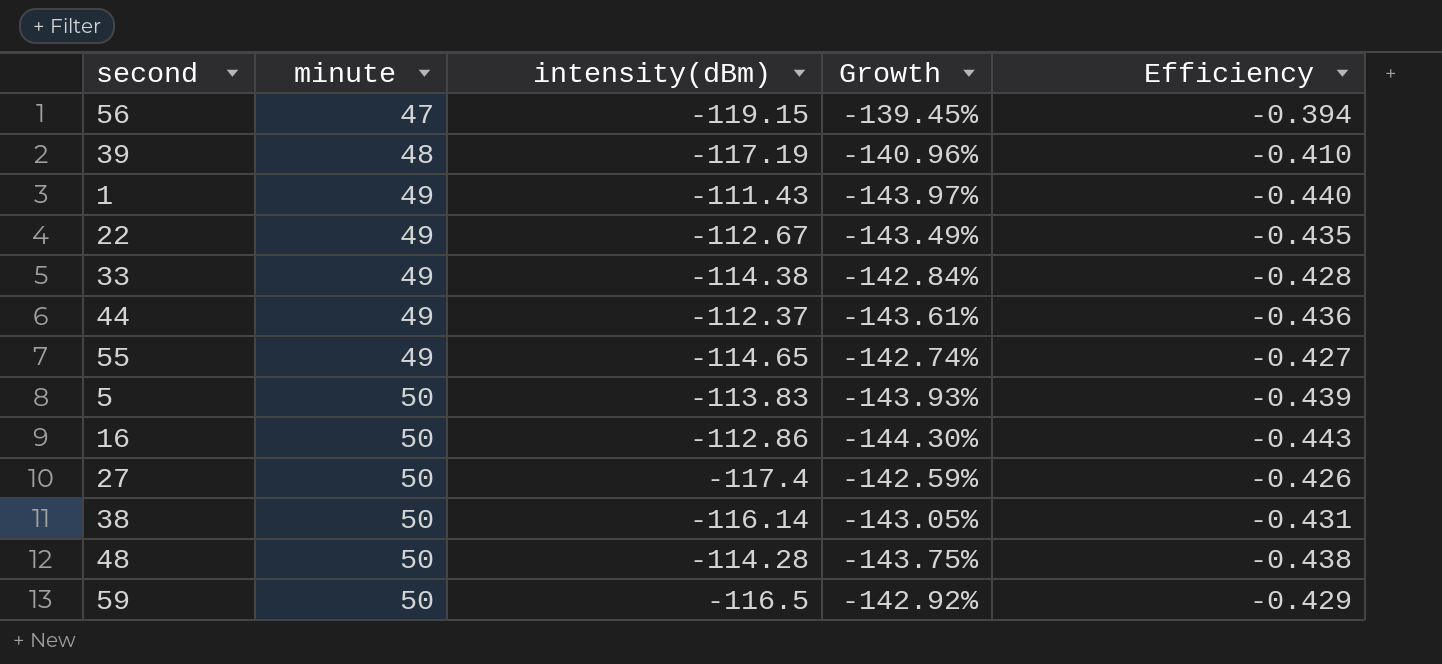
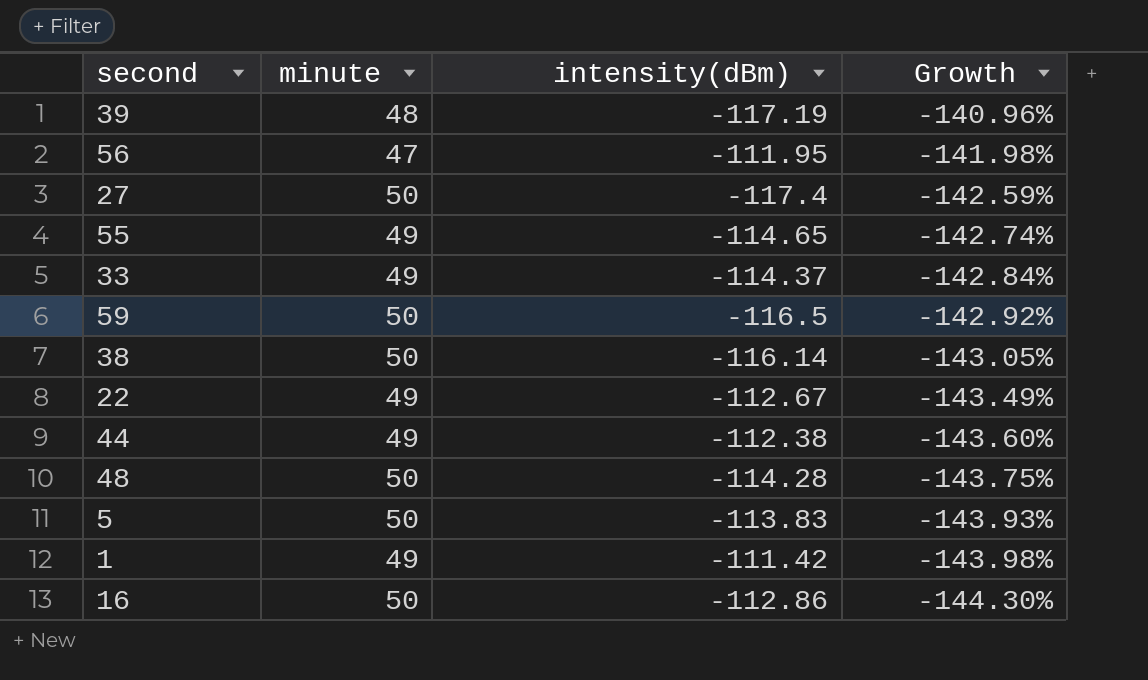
row order: minute ascending -> Growth descending
column Efficiency | formula: [minute] / [intensity(dBm)] -> none
56 | intensity(dBm): -119.15 -> -111.95
56 | Growth: -139.45% -> -141.98%
33 | intensity(dBm): -114.38 -> -114.37
44 | intensity(dBm): -112.37 -> -112.38
44 | Growth: -143.61% -> -143.60%
1 | intensity(dBm): -111.43 -> -111.42
1 | Growth: -143.97% -> -143.98%

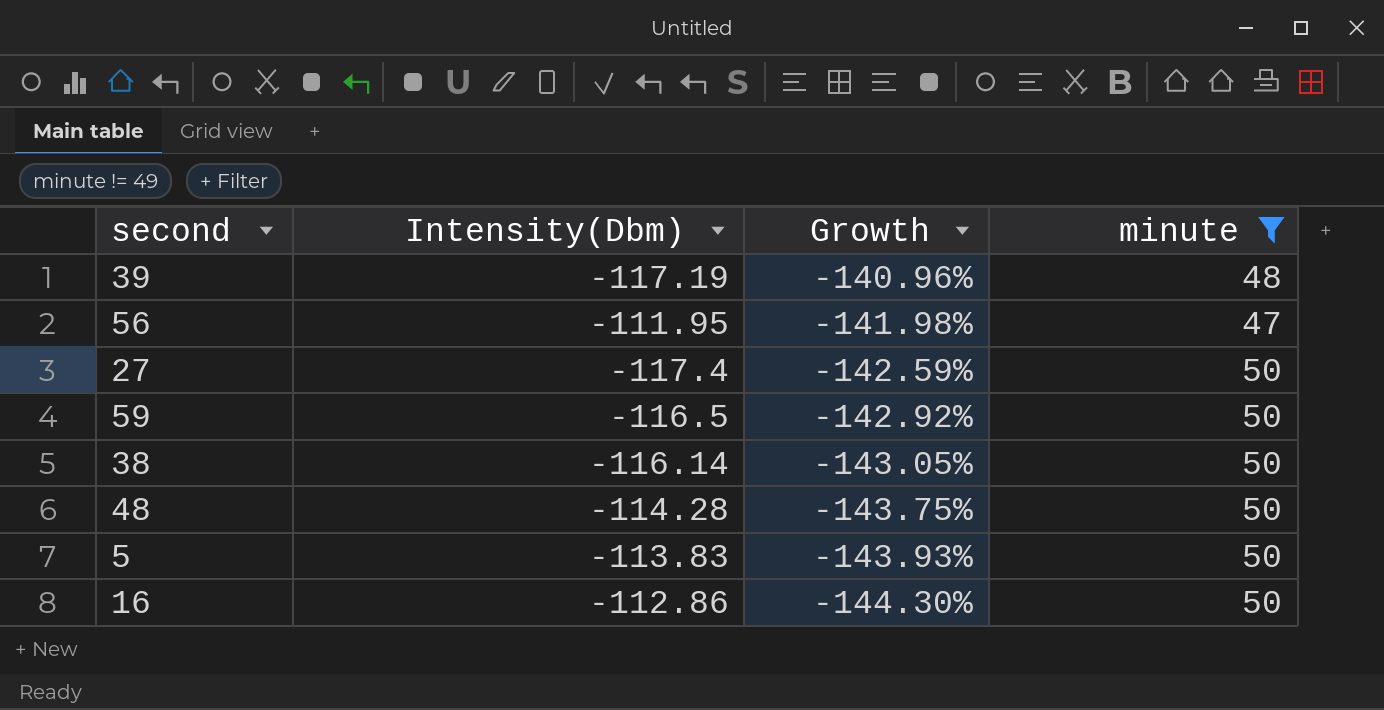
filter: none -> minute != 49
column name: intensity(dBm) -> Intensity(Dbm)
column minute | position: 2 -> 4

